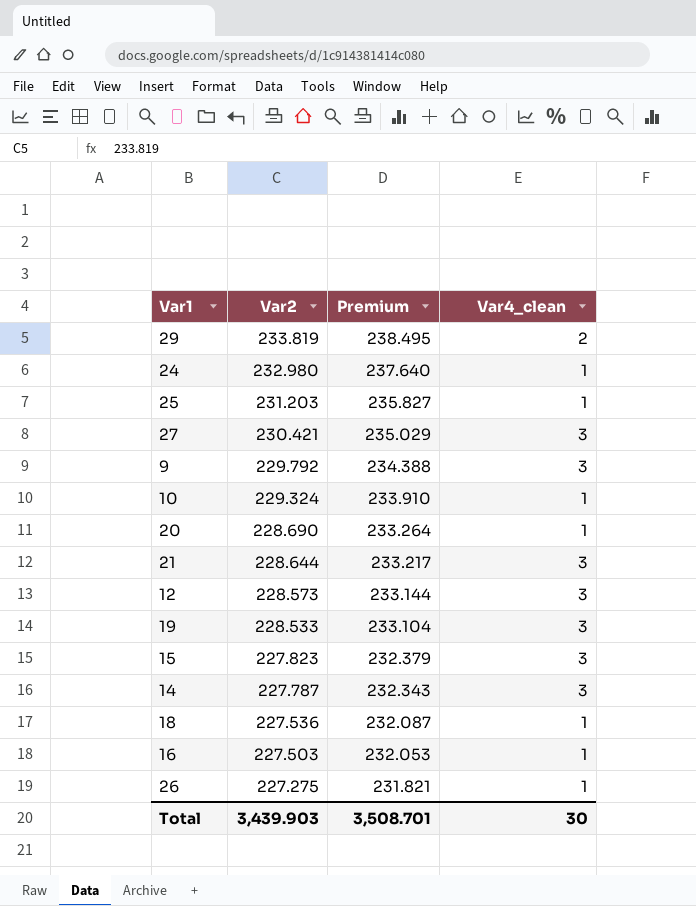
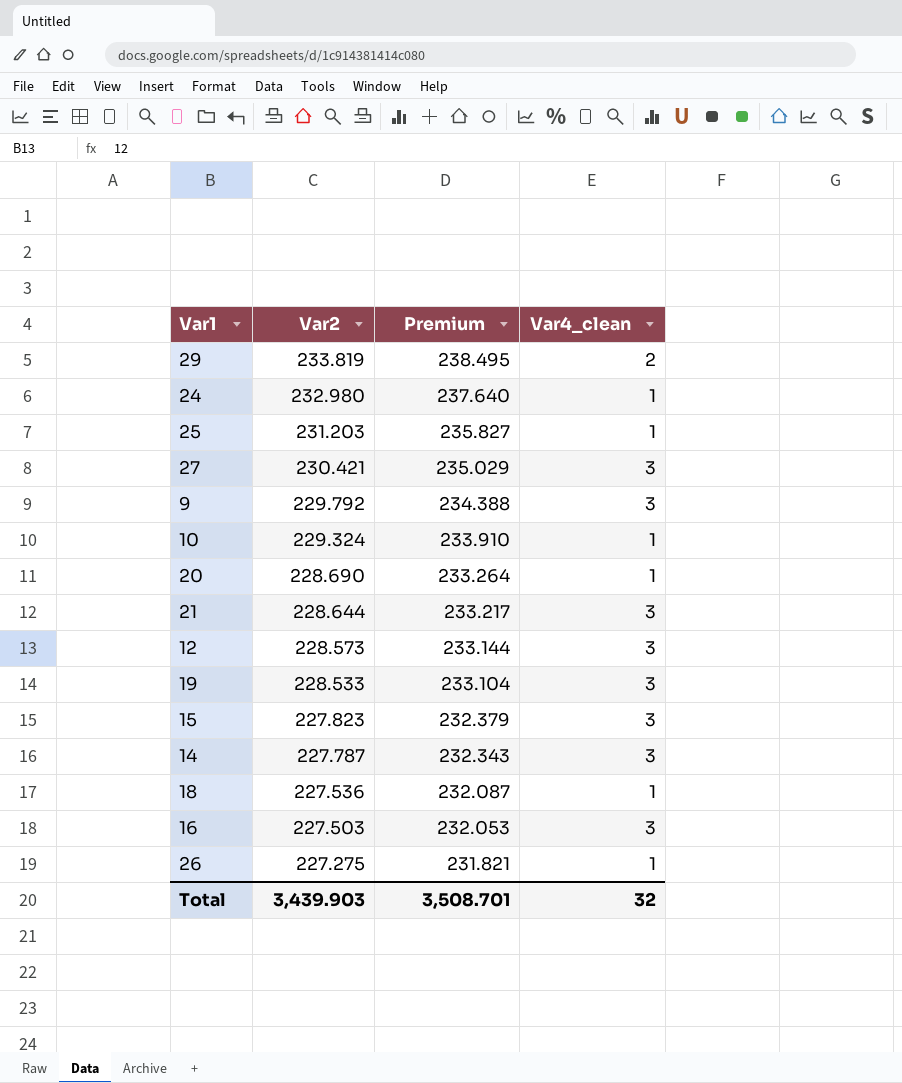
16 | Var4_clean: 1 -> 3
Total | Var4_clean: 30 -> 32

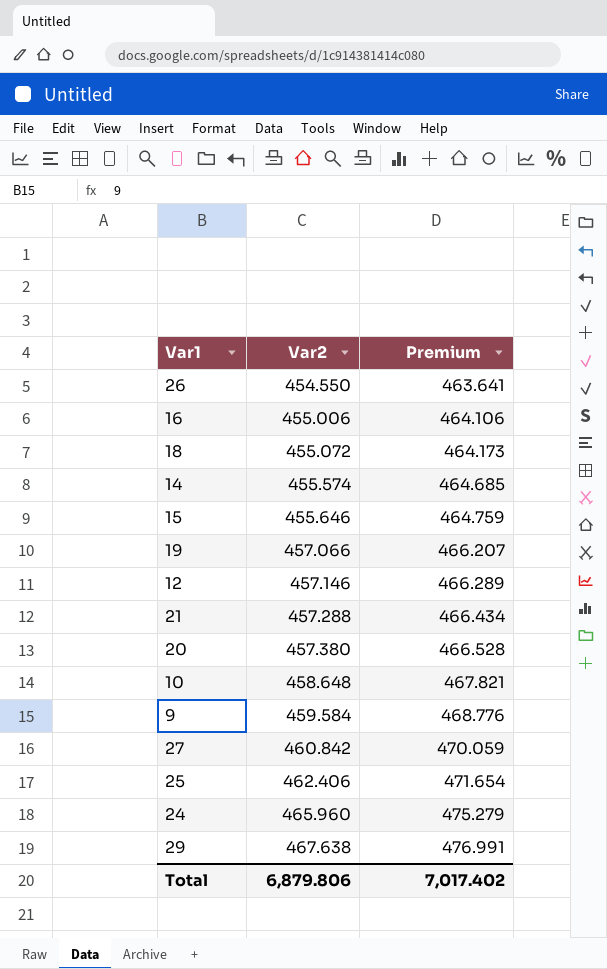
row order: Var2 descending -> Var2 ascending
column Var4_clean | position: 4 -> none
26 | Var2: 227.275 -> 454.550
26 | Premium: 231.821 -> 463.641
16 | Var2: 227.503 -> 455.006
16 | Premium: 232.053 -> 464.106
18 | Var2: 227.536 -> 455.072
18 | Premium: 232.087 -> 464.173
14 | Var2: 227.787 -> 455.574
14 | Premium: 232.343 -> 464.685
15 | Var2: 227.823 -> 455.646
15 | Premium: 232.379 -> 464.759
19 | Var2: 228.533 -> 457.066
19 | Premium: 233.104 -> 466.207
12 | Var2: 228.573 -> 457.146
12 | Premium: 233.144 -> 466.289
21 | Var2: 228.644 -> 457.288
21 | Premium: 233.217 -> 466.434
20 | Var2: 228.690 -> 457.380
20 | Premium: 233.264 -> 466.528
10 | Var2: 229.324 -> 458.648
10 | Premium: 233.910 -> 467.821
9 | Var2: 229.792 -> 459.584
9 | Premium: 234.388 -> 468.776
27 | Var2: 230.421 -> 460.842
27 | Premium: 235.029 -> 470.059
25 | Var2: 231.203 -> 462.406
25 | Premium: 235.827 -> 471.654
24 | Var2: 232.980 -> 465.960
24 | Premium: 237.640 -> 475.279
29 | Var2: 233.819 -> 467.638
29 | Premium: 238.495 -> 476.991
Total | Var2: 3,439.903 -> 6,879.806
Total | Premium: 3,508.701 -> 7,017.402

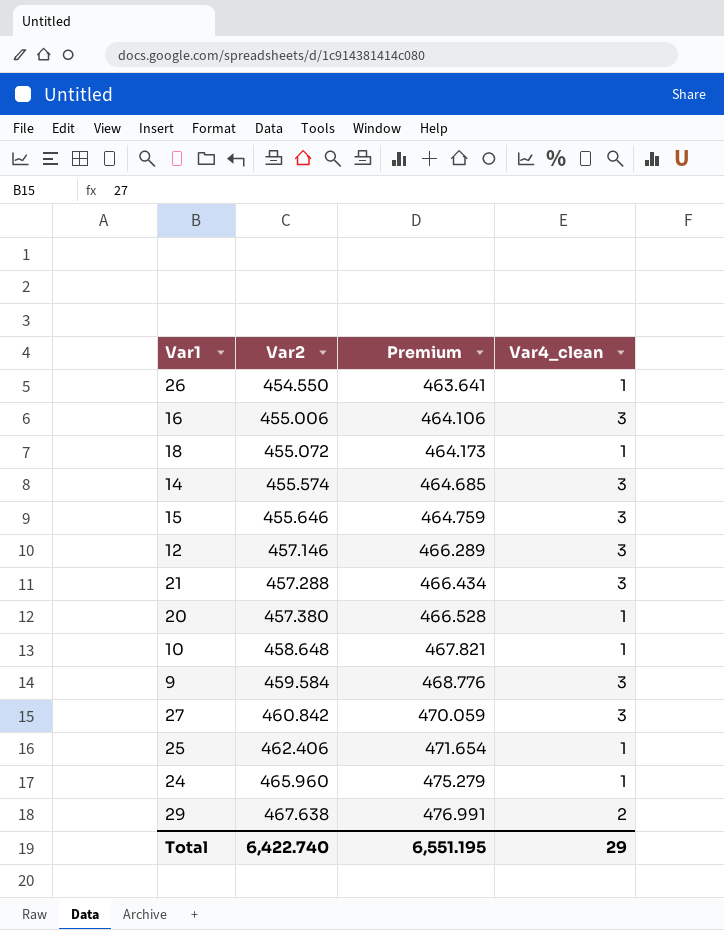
column Var4_clean | position: none -> 4
row 19: 457.066 | 466.207 -> none
Total | Var2: 6,879.806 -> 6,422.740
Total | Premium: 7,017.402 -> 6,551.195

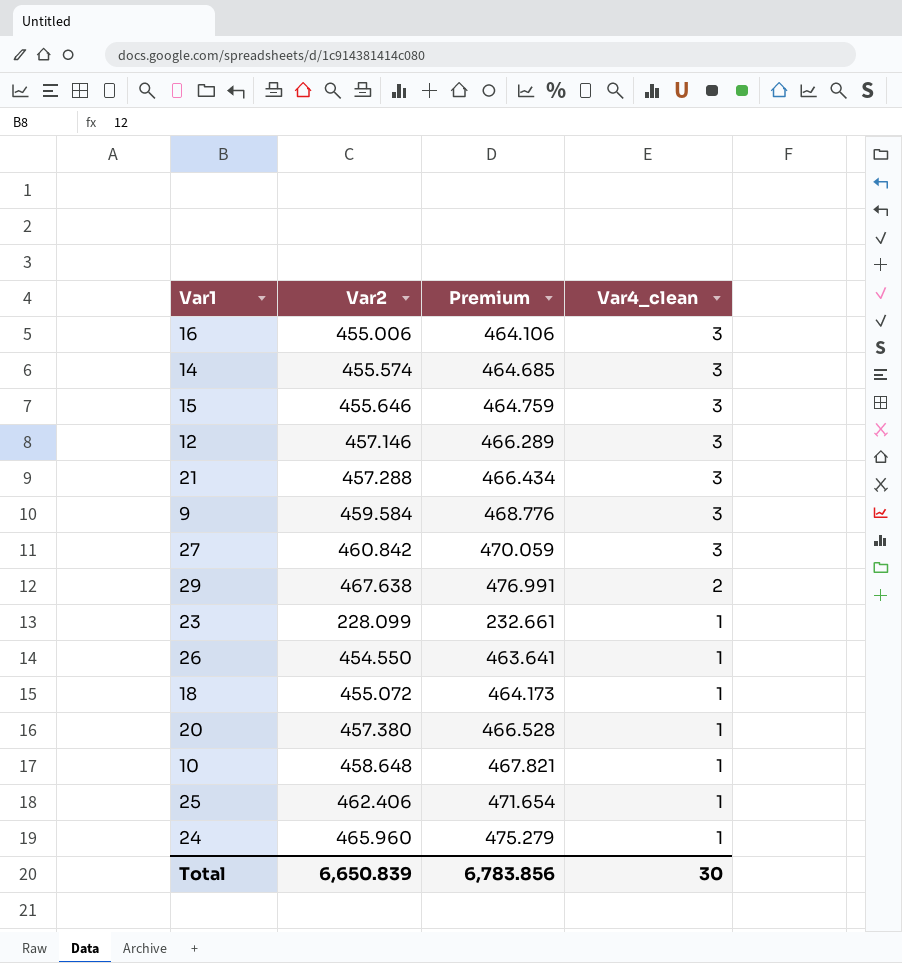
row order: Var2 ascending -> Var4_clean descending
row 23: none -> 228.099 | 232.661 | 1
Total | Var2: 6,422.740 -> 6,650.839
Total | Premium: 6,551.195 -> 6,783.856
Total | Var4_clean: 29 -> 30

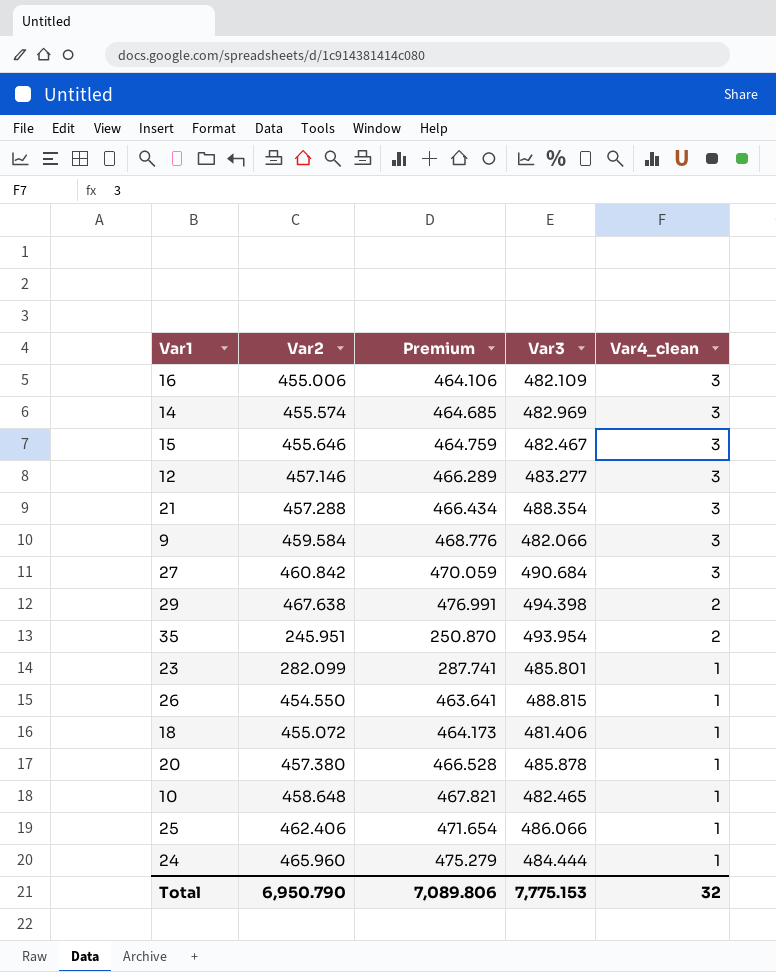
column Var3 | position: none -> 4
row 35: none -> 245.951 | 250.870 | 493.954 | 2
23 | Var2: 228.099 -> 282.099
23 | Premium: 232.661 -> 287.741
Total | Var2: 6,650.839 -> 6,950.790
Total | Premium: 6,783.856 -> 7,089.806
Total | Var4_clean: 30 -> 32

